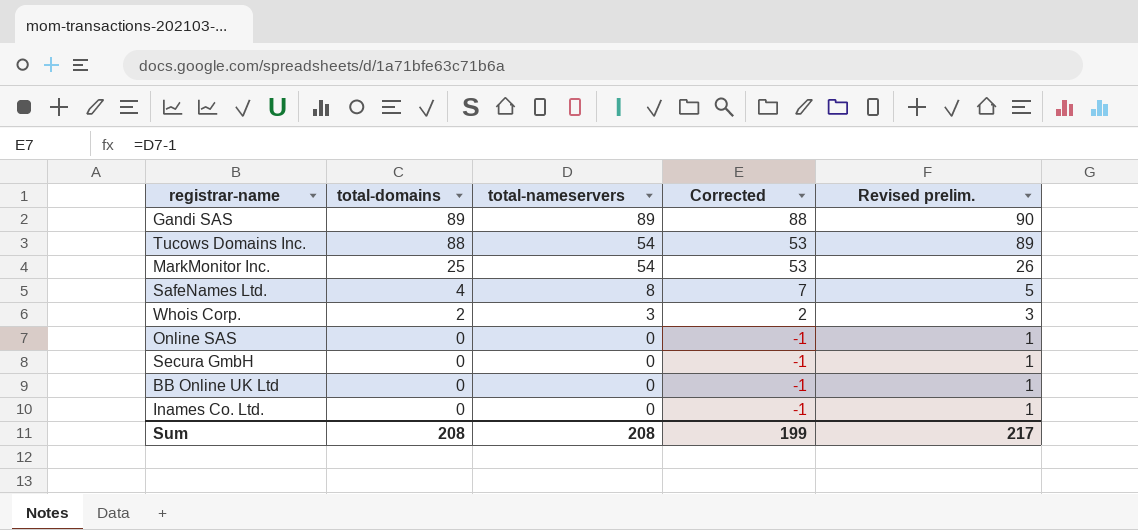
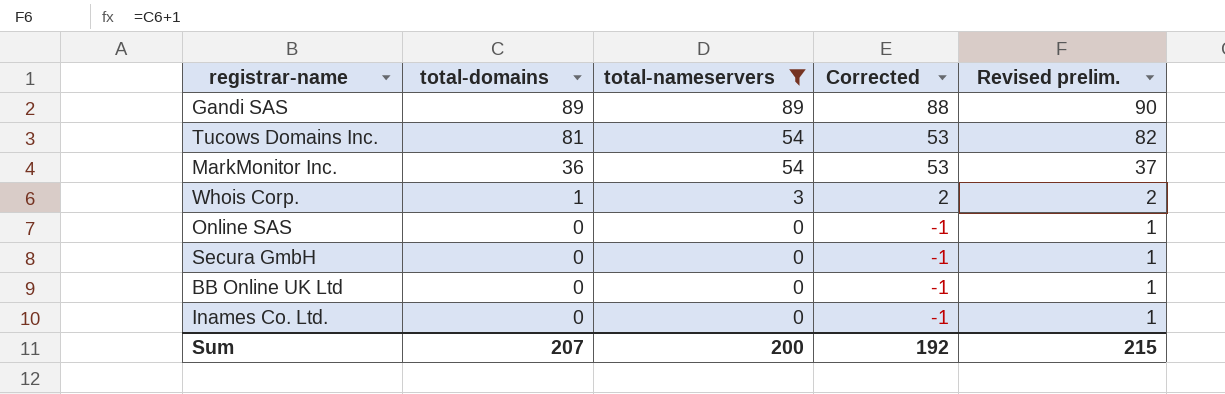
filter: none -> total-nameservers != 8
Tucows Domains Inc. | total-domains: 88 -> 81
Tucows Domains Inc. | Revised prelim.: 89 -> 82
MarkMonitor Inc. | total-domains: 25 -> 36
MarkMonitor Inc. | Revised prelim.: 26 -> 37
Whois Corp. | total-domains: 2 -> 1
Whois Corp. | Revised prelim.: 3 -> 2
Sum | total-domains: 208 -> 207
Sum | total-nameservers: 208 -> 200
Sum | Corrected: 199 -> 192
Sum | Revised prelim.: 217 -> 215

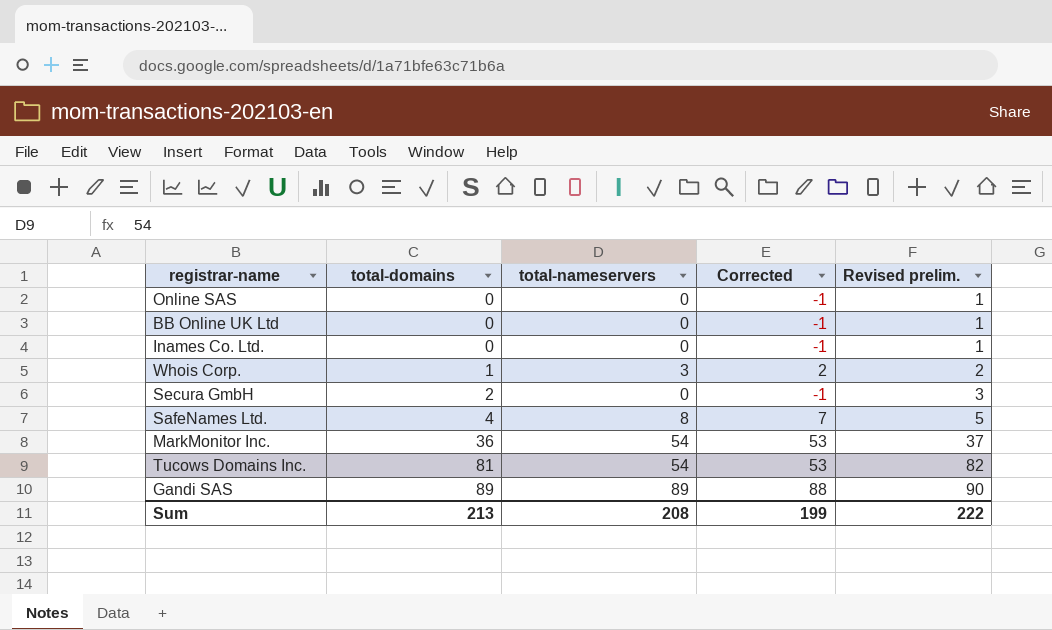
filter: total-nameservers != 8 -> none
row order: total-domains descending -> total-domains ascending
Secura GmbH | total-domains: 0 -> 2
Secura GmbH | Revised prelim.: 1 -> 3
Sum | total-domains: 207 -> 213
Sum | total-nameservers: 200 -> 208
Sum | Corrected: 192 -> 199
Sum | Revised prelim.: 215 -> 222

